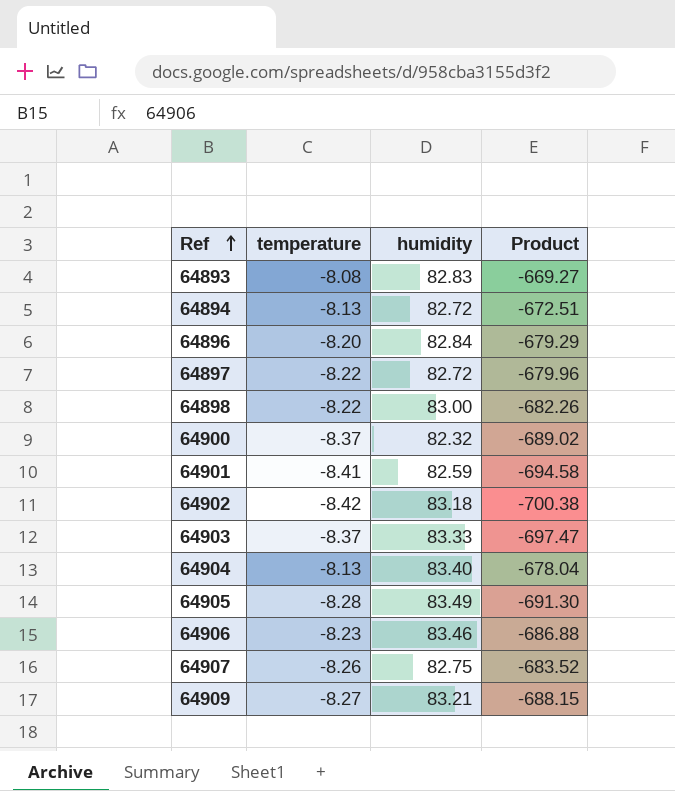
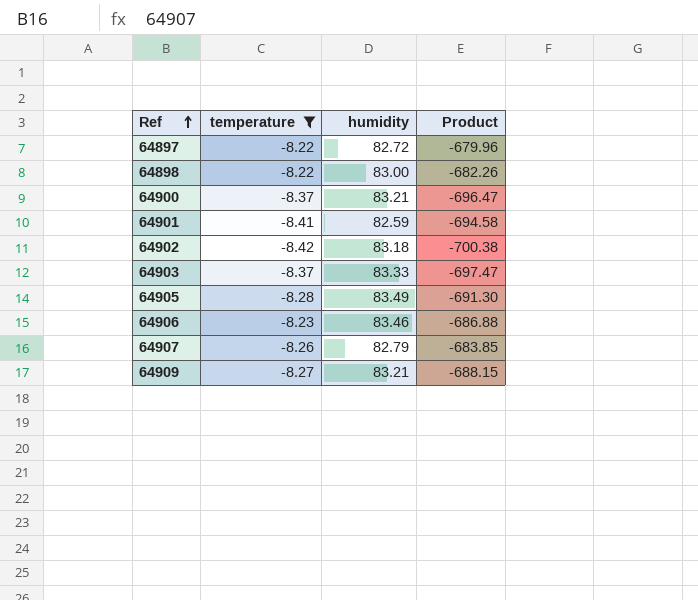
filter: none -> temperature <= -8.22
64900 | humidity: 82.32 -> 83.21
64900 | Product: -689.02 -> -696.47
64907 | humidity: 82.75 -> 82.79
64907 | Product: -683.52 -> -683.85

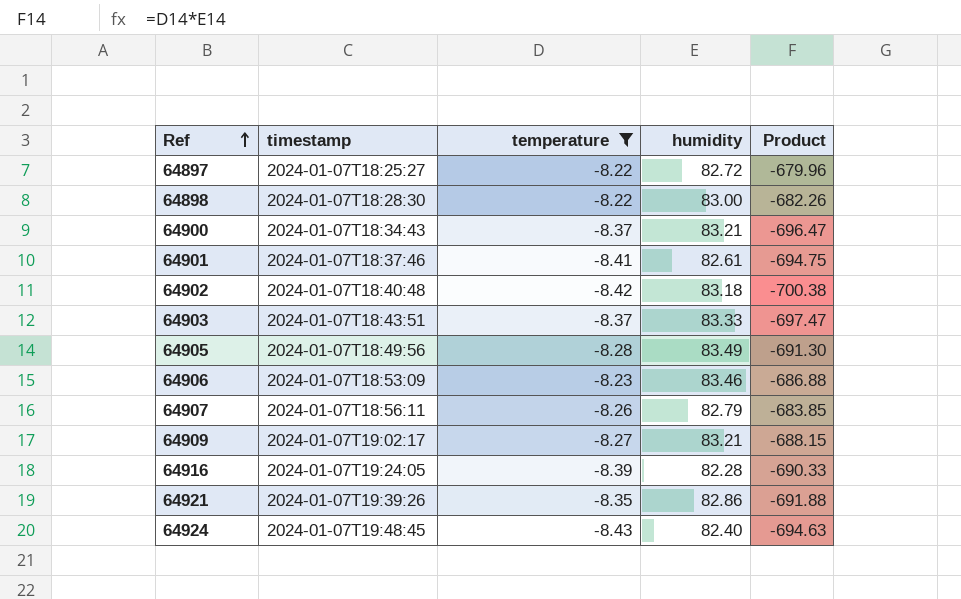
column timestamp | position: none -> 2
64901 | humidity: 82.59 -> 82.61
64901 | Product: -694.58 -> -694.75
row 64916: none -> 2024-01-07T19:24:05 | -8.39 | 82.28 | -690.33
row 64921: none -> 2024-01-07T19:39:26 | -8.35 | 82.86 | -691.88
row 64924: none -> 2024-01-07T19:48:45 | -8.43 | 82.40 | -694.63

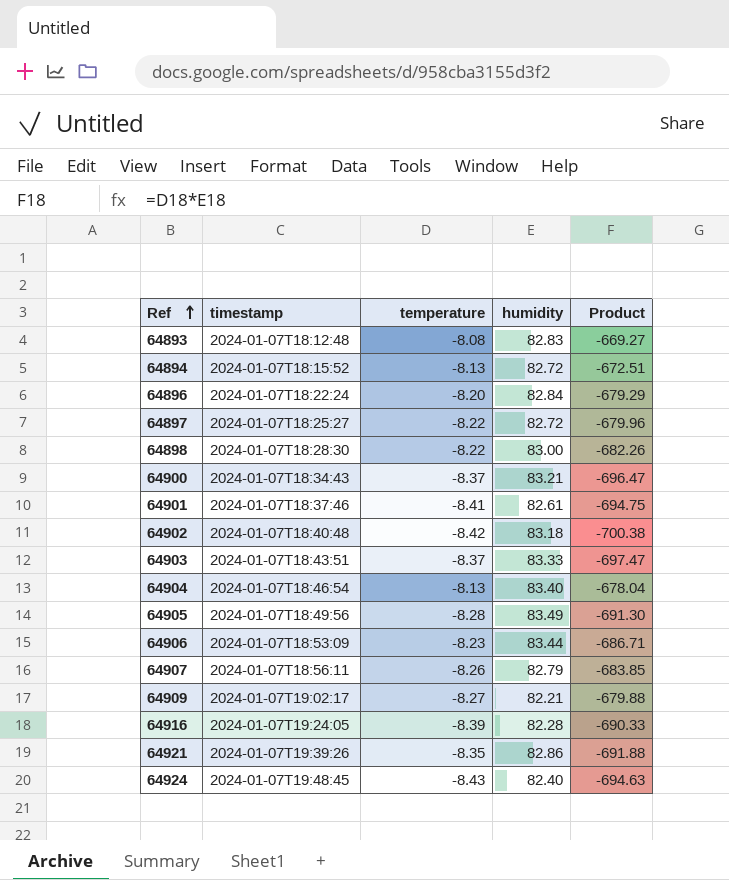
filter: temperature <= -8.22 -> none
64906 | humidity: 83.46 -> 83.44
64906 | Product: -686.88 -> -686.71
64909 | humidity: 83.21 -> 82.21
64909 | Product: -688.15 -> -679.88

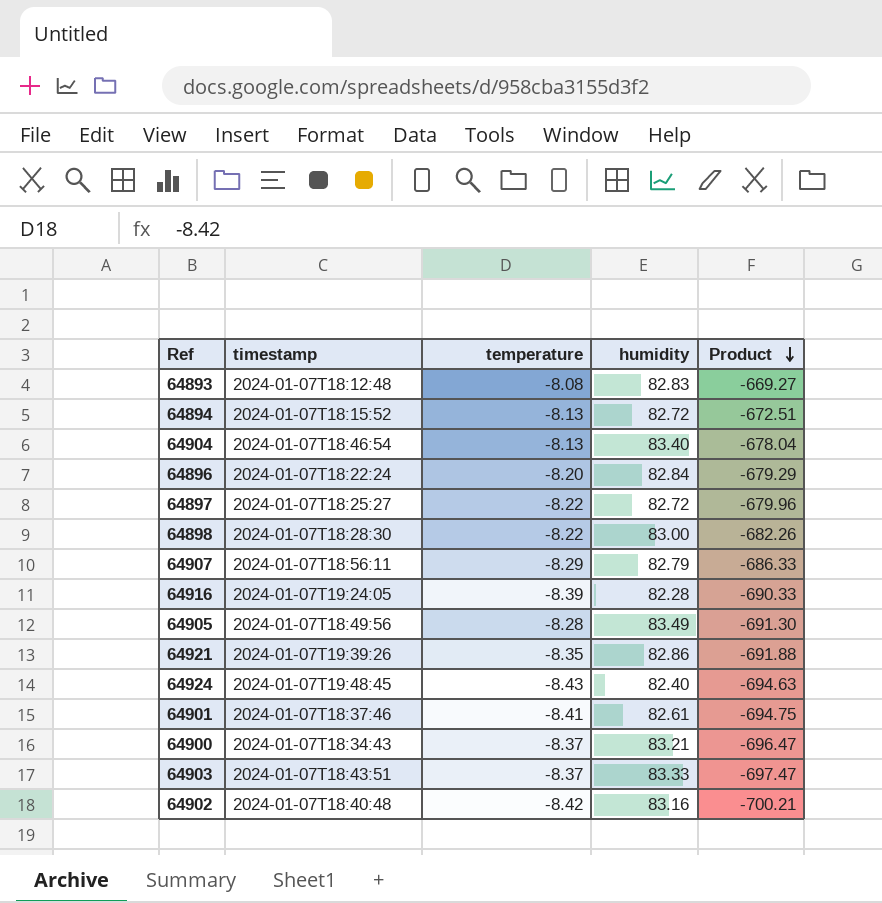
row order: Ref ascending -> Product descending
row 64906: 2024-01-07T18:53:09 | -8.23 | 83.44 | -686.71 -> none
row 64909: 2024-01-07T19:02:17 | -8.27 | 82.21 | -679.88 -> none
64907 | temperature: -8.26 -> -8.29
64907 | Product: -683.85 -> -686.33
64902 | humidity: 83.18 -> 83.16
64902 | Product: -700.38 -> -700.21

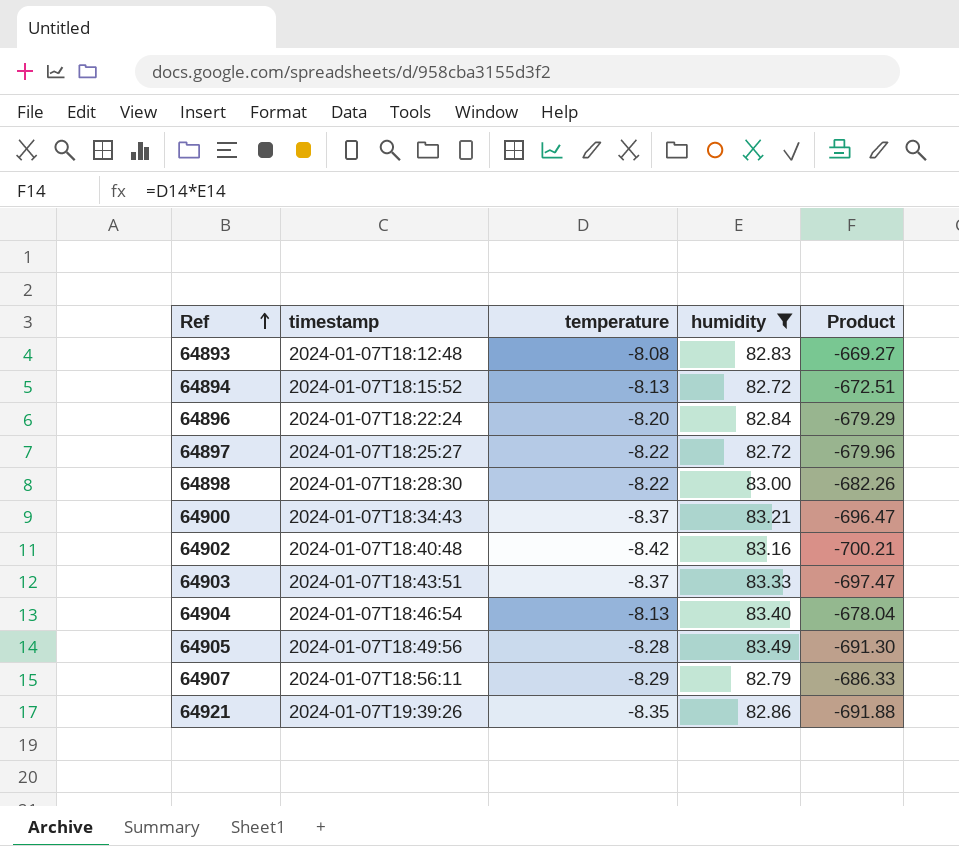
filter: none -> humidity >= 82.72
row order: Product descending -> Ref ascending

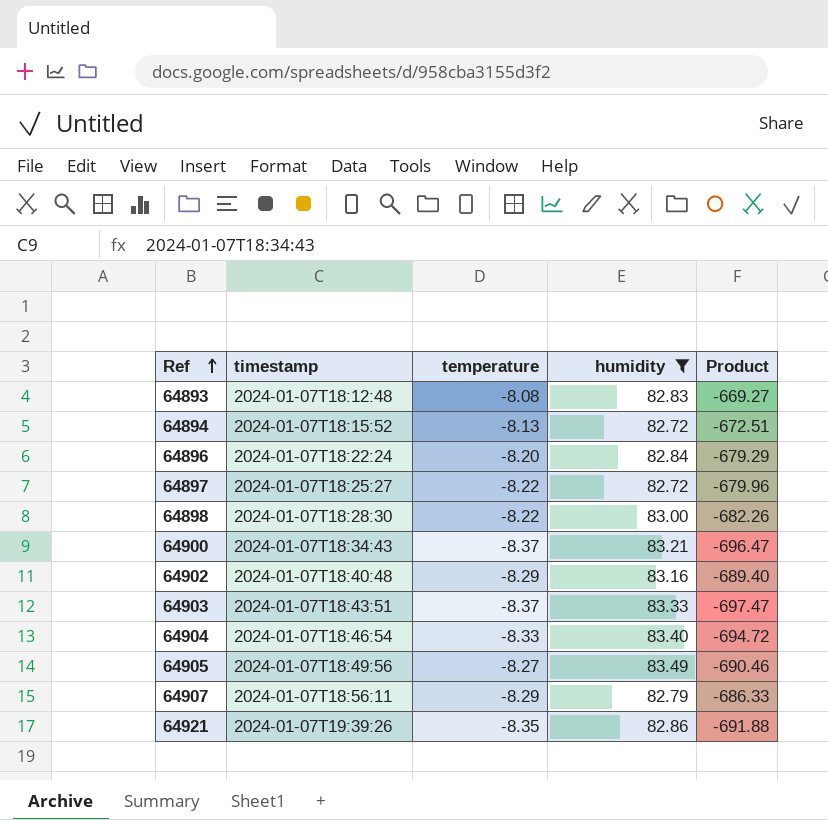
64902 | temperature: -8.42 -> -8.29
64902 | Product: -700.21 -> -689.40
64904 | temperature: -8.13 -> -8.33
64904 | Product: -678.04 -> -694.72
64905 | temperature: -8.28 -> -8.27
64905 | Product: -691.30 -> -690.46

